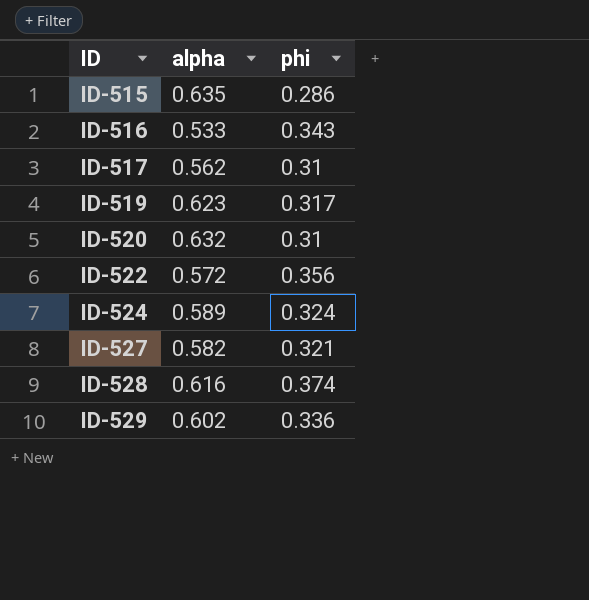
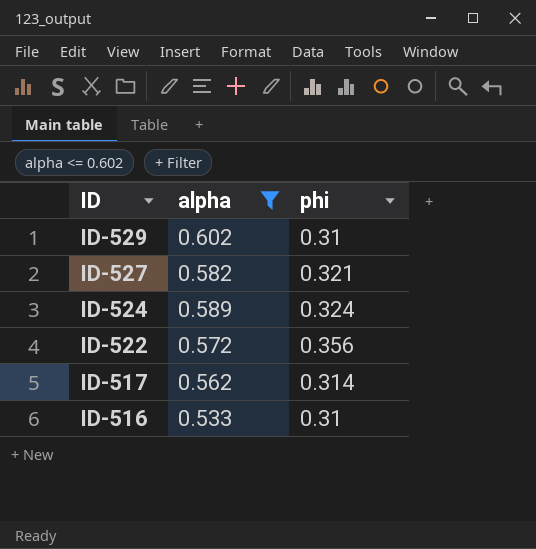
filter: none -> alpha <= 0.602
row order: ID ascending -> ID descending
ID-529 | phi: 0.336 -> 0.31
ID-517 | phi: 0.31 -> 0.314
ID-516 | phi: 0.343 -> 0.31

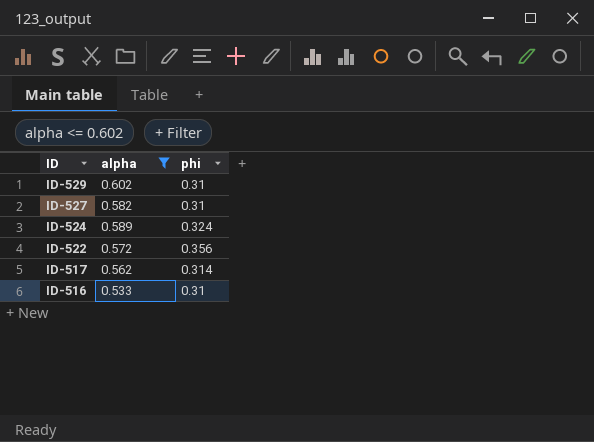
ID-527 | phi: 0.321 -> 0.31

